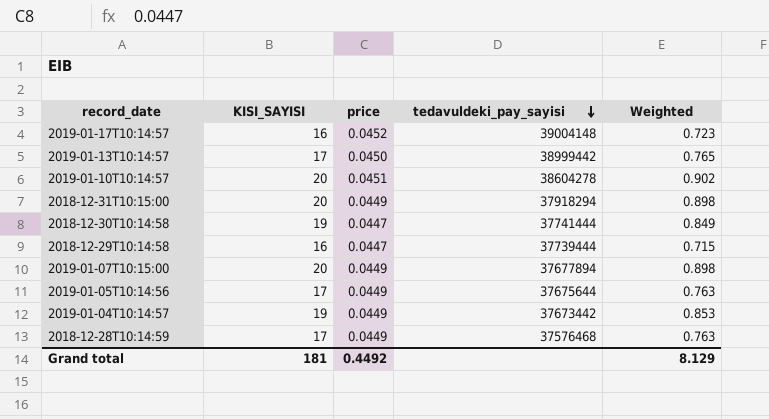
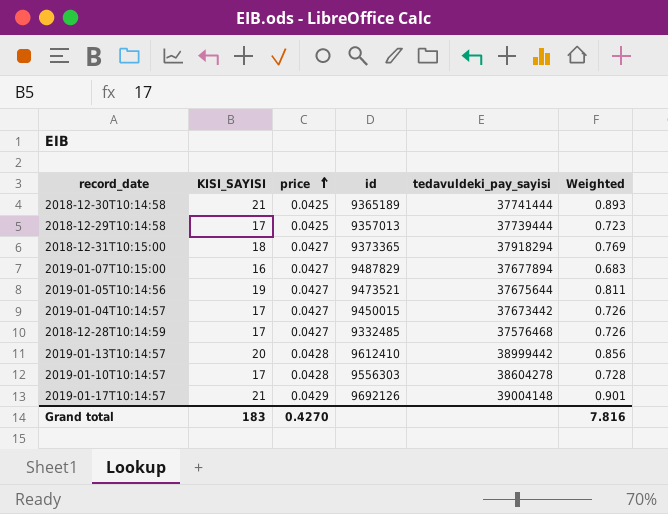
row order: tedavuldeki_pay_sayisi descending -> price ascending
column id | position: none -> 4
2018-12-30T10:14:58 | KISI_SAYISI: 19 -> 21
2018-12-30T10:14:58 | price: 0.0447 -> 0.0425
2018-12-30T10:14:58 | Weighted: 0.849 -> 0.893
2018-12-29T10:14:58 | KISI_SAYISI: 16 -> 17
2018-12-29T10:14:58 | price: 0.0447 -> 0.0425
2018-12-29T10:14:58 | Weighted: 0.715 -> 0.723
2018-12-31T10:15:00 | KISI_SAYISI: 20 -> 18
2018-12-31T10:15:00 | price: 0.0449 -> 0.0427
2018-12-31T10:15:00 | Weighted: 0.898 -> 0.769
2019-01-07T10:15:00 | KISI_SAYISI: 20 -> 16
2019-01-07T10:15:00 | price: 0.0449 -> 0.0427
2019-01-07T10:15:00 | Weighted: 0.898 -> 0.683
2019-01-05T10:14:56 | KISI_SAYISI: 17 -> 19
2019-01-05T10:14:56 | price: 0.0449 -> 0.0427
2019-01-05T10:14:56 | Weighted: 0.763 -> 0.811
2019-01-04T10:14:57 | KISI_SAYISI: 19 -> 17
2019-01-04T10:14:57 | price: 0.0449 -> 0.0427
2019-01-04T10:14:57 | Weighted: 0.853 -> 0.726
2018-12-28T10:14:59 | price: 0.0449 -> 0.0427
2018-12-28T10:14:59 | Weighted: 0.763 -> 0.726
2019-01-13T10:14:57 | KISI_SAYISI: 17 -> 20
2019-01-13T10:14:57 | price: 0.0450 -> 0.0428
2019-01-13T10:14:57 | Weighted: 0.765 -> 0.856
2019-01-10T10:14:57 | KISI_SAYISI: 20 -> 17
2019-01-10T10:14:57 | price: 0.0451 -> 0.0428
2019-01-10T10:14:57 | Weighted: 0.902 -> 0.728
2019-01-17T10:14:57 | KISI_SAYISI: 16 -> 21
2019-01-17T10:14:57 | price: 0.0452 -> 0.0429
2019-01-17T10:14:57 | Weighted: 0.723 -> 0.901
Grand total | KISI_SAYISI: 181 -> 183
Grand total | price: 0.4492 -> 0.4270
Grand total | Weighted: 8.129 -> 7.816

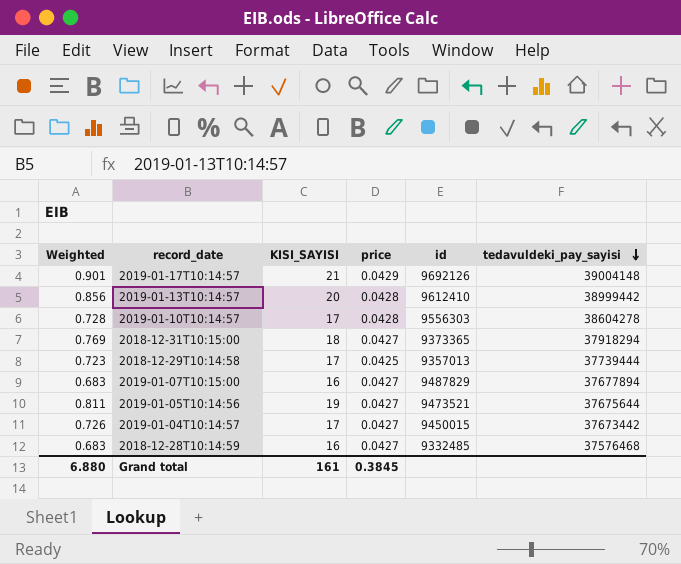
row order: price ascending -> tedavuldeki_pay_sayisi descending
column Weighted | position: 6 -> 1
row 2018-12-30T10:14:58: 21 | 0.0425 | 9365189 | 37741444 | 0.893 -> none
2018-12-28T10:14:59 | Weighted: 0.726 -> 0.683
2018-12-28T10:14:59 | KISI_SAYISI: 17 -> 16
Grand total | Weighted: 7.816 -> 6.880
Grand total | KISI_SAYISI: 183 -> 161
Grand total | price: 0.4270 -> 0.3845

